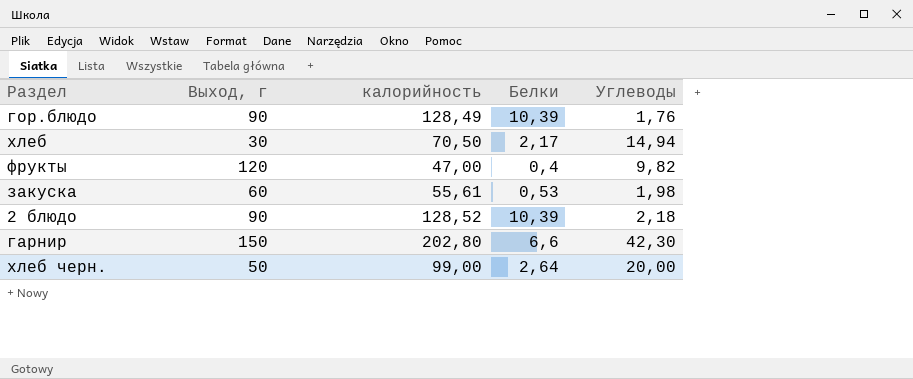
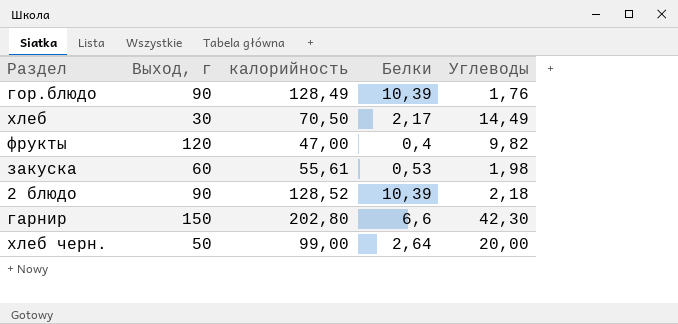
хлеб | Углеводы: 14,94 -> 14,49

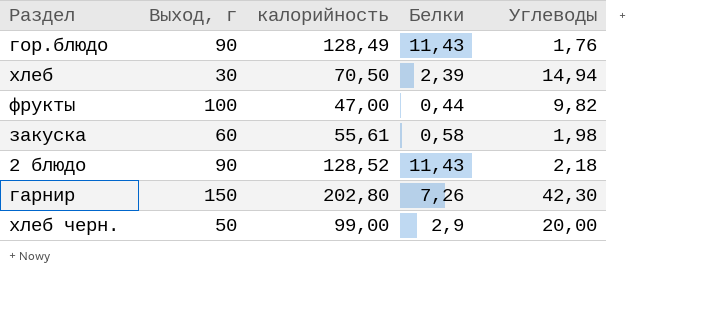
гор.блюдо | Белки: 10,39 -> 11,43
хлеб | Белки: 2,17 -> 2,39
хлеб | Углеводы: 14,49 -> 14,94
фрукты | Выход, г: 120 -> 100
фрукты | Белки: 0,4 -> 0,44
закуска | Белки: 0,53 -> 0,58
2 блюдо | Белки: 10,39 -> 11,43
гарнир | Белки: 6,6 -> 7,26
хлеб черн. | Белки: 2,64 -> 2,9

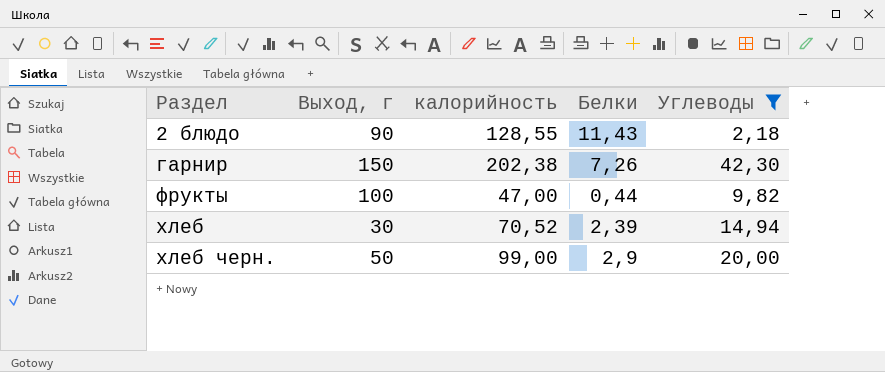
filter: none -> Углеводы >= 2,18
row order: none -> Раздел ascending
2 блюдо | калорийность: 128,52 -> 128,55
гарнир | калорийность: 202,80 -> 202,38
хлеб | калорийность: 70,50 -> 70,52

